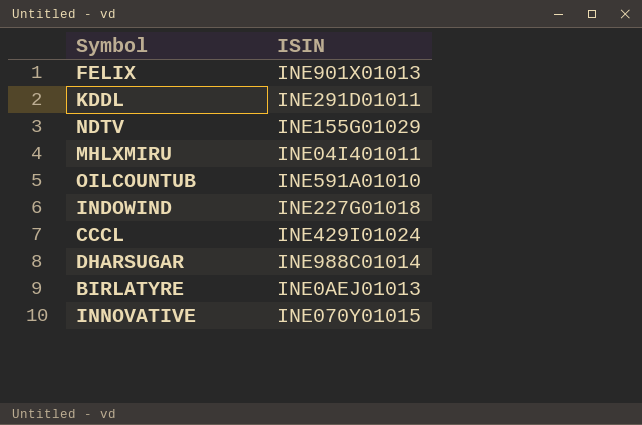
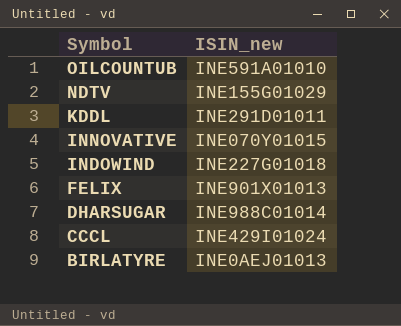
row order: none -> Symbol descending
column name: ISIN -> ISIN_new
row MHLXMIRU: INE04I401011 -> none

